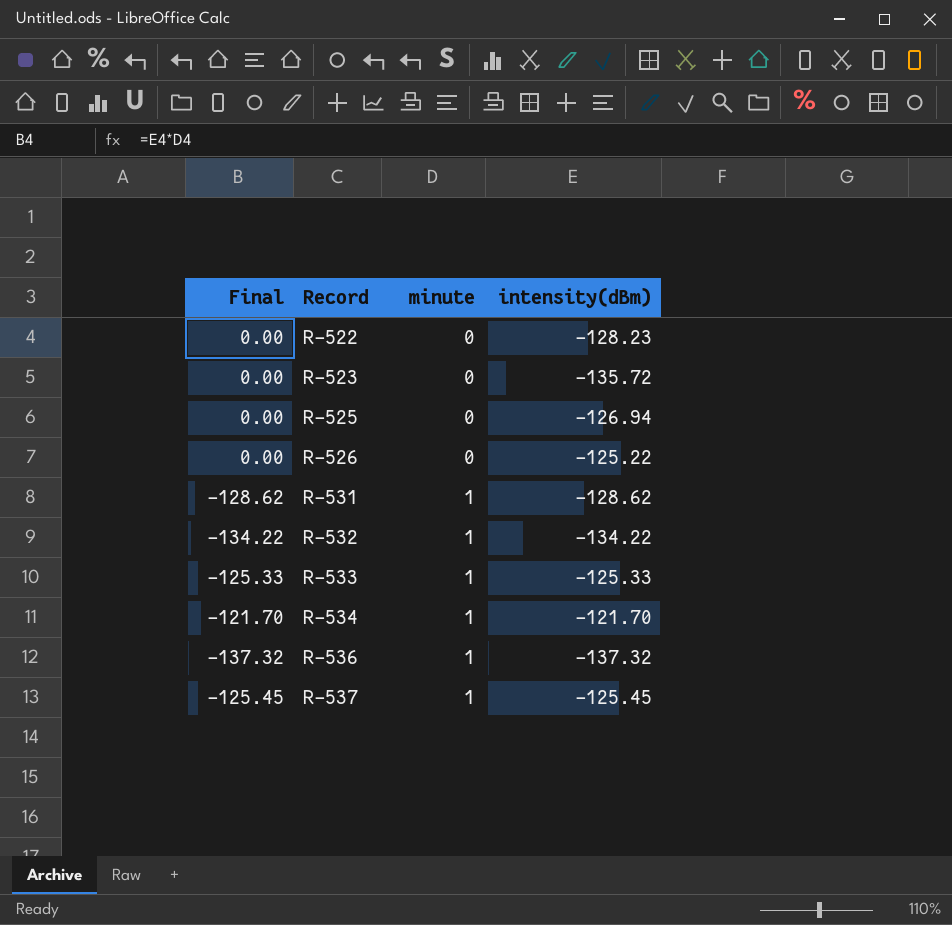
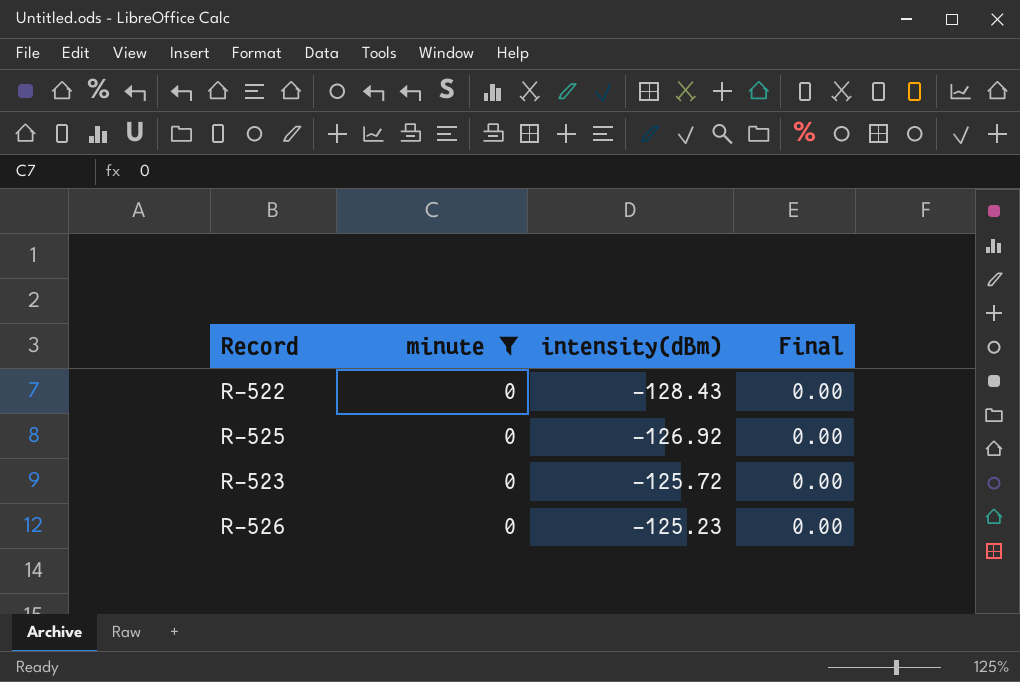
filter: none -> minute = 0
row order: Record ascending -> intensity(dBm) ascending
column Final | position: 1 -> 4
R-522 | intensity(dBm): -128.23 -> -128.43
R-525 | intensity(dBm): -126.94 -> -126.92
R-523 | intensity(dBm): -135.72 -> -125.72
R-526 | intensity(dBm): -125.22 -> -125.23

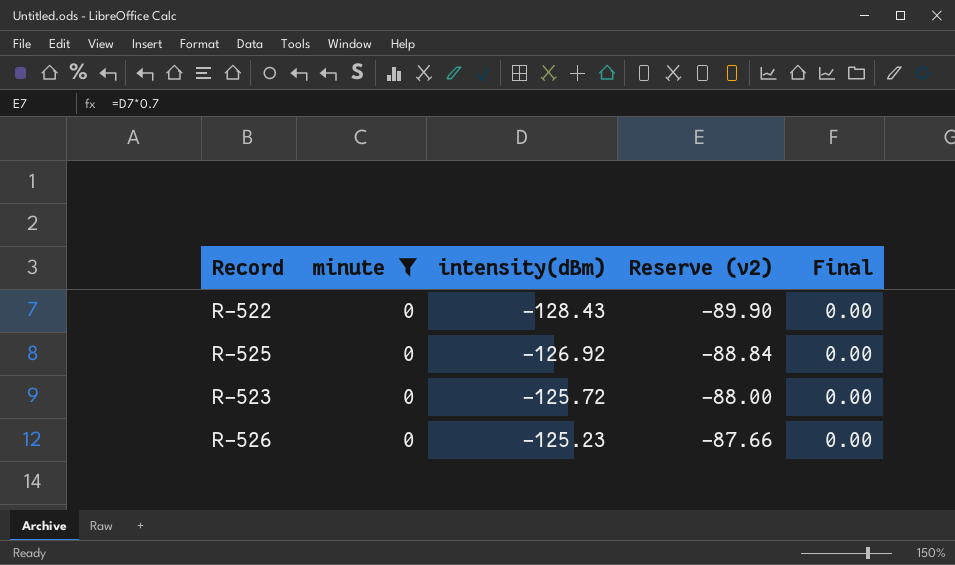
column Reserve (v2) | formula: none -> [intensity(dBm)] * 0.7

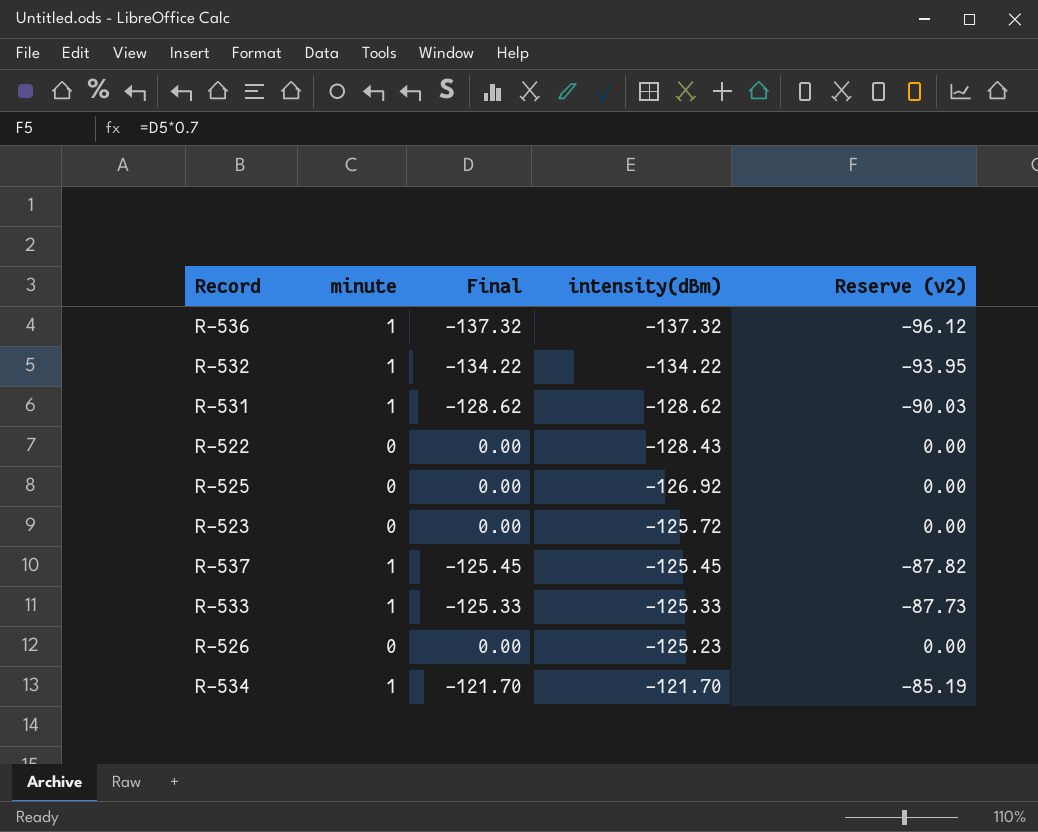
filter: minute = 0 -> none
column Final | position: 5 -> 3
column Reserve (v2) | formula: [intensity(dBm)] * 0.7 -> [Final] * 0.7

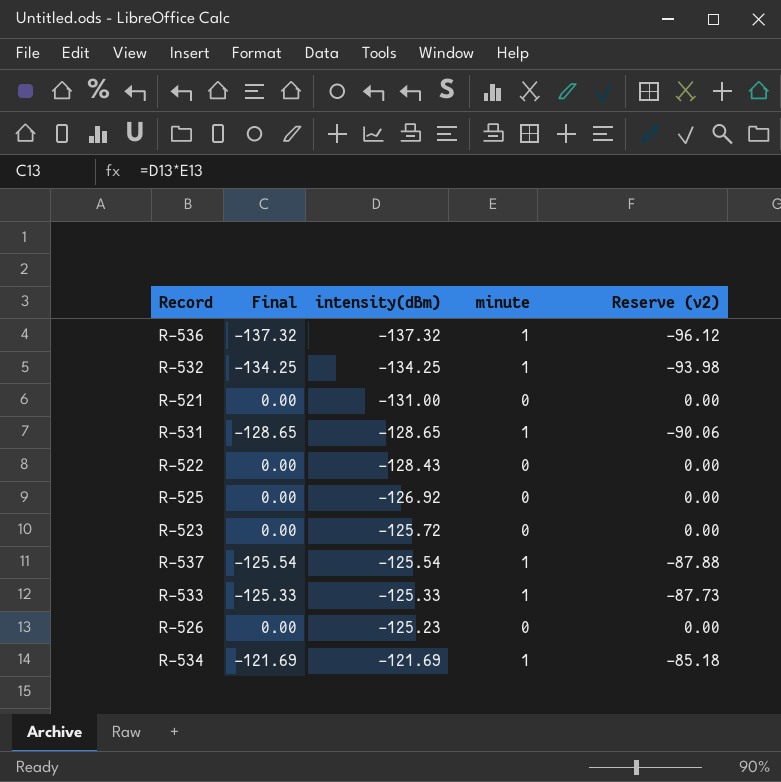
column minute | position: 2 -> 4
R-532 | Final: -134.22 -> -134.25
R-532 | intensity(dBm): -134.22 -> -134.25
R-532 | Reserve (v2): -93.95 -> -93.98
row R-521: none -> 0.00 | -131.00 | 0 | 0.00
R-531 | Final: -128.62 -> -128.65
R-531 | intensity(dBm): -128.62 -> -128.65
R-531 | Reserve (v2): -90.03 -> -90.06
R-537 | Final: -125.45 -> -125.54
R-537 | intensity(dBm): -125.45 -> -125.54
R-537 | Reserve (v2): -87.82 -> -87.88
R-534 | Final: -121.70 -> -121.69
R-534 | intensity(dBm): -121.70 -> -121.69
R-534 | Reserve (v2): -85.19 -> -85.18

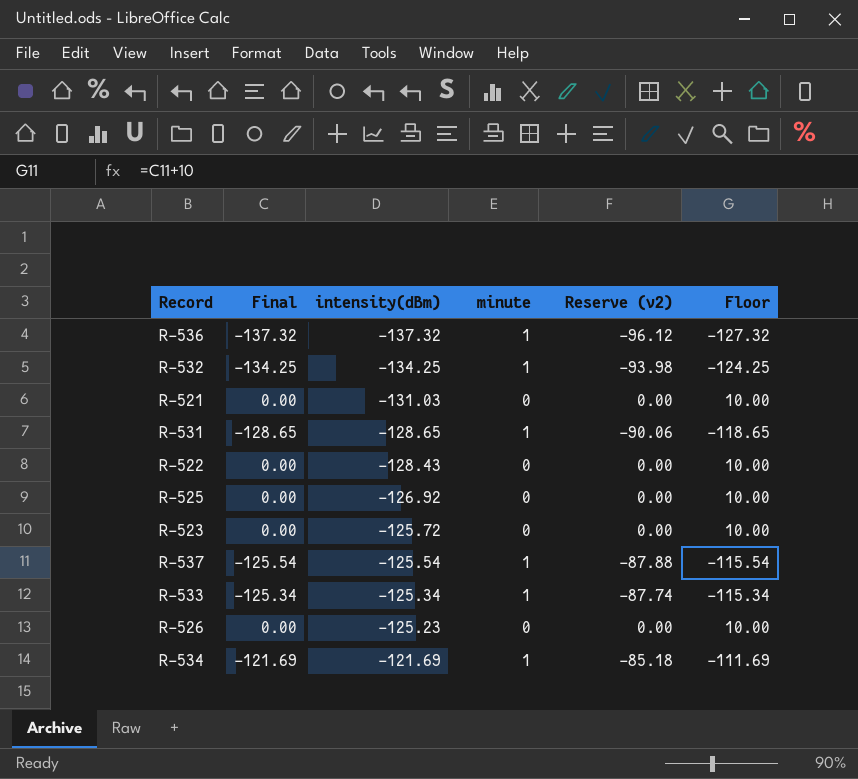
column Floor | formula: none -> [Final] + 10
R-521 | intensity(dBm): -131.00 -> -131.03
R-533 | Final: -125.33 -> -125.34
R-533 | intensity(dBm): -125.33 -> -125.34
R-533 | Reserve (v2): -87.73 -> -87.74

